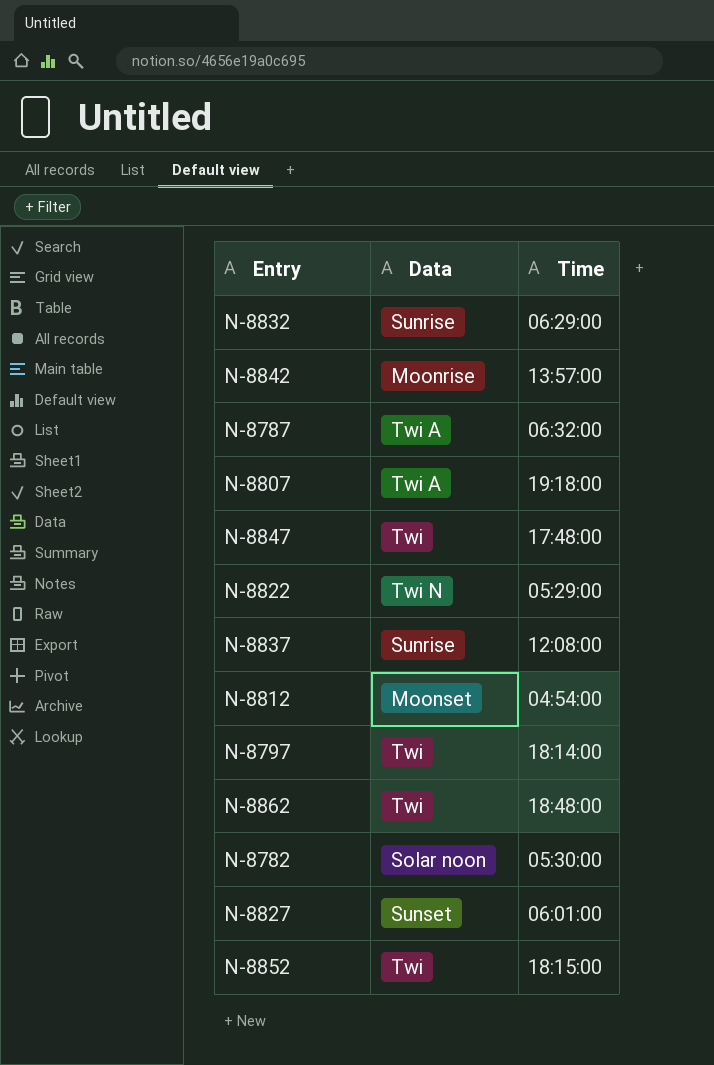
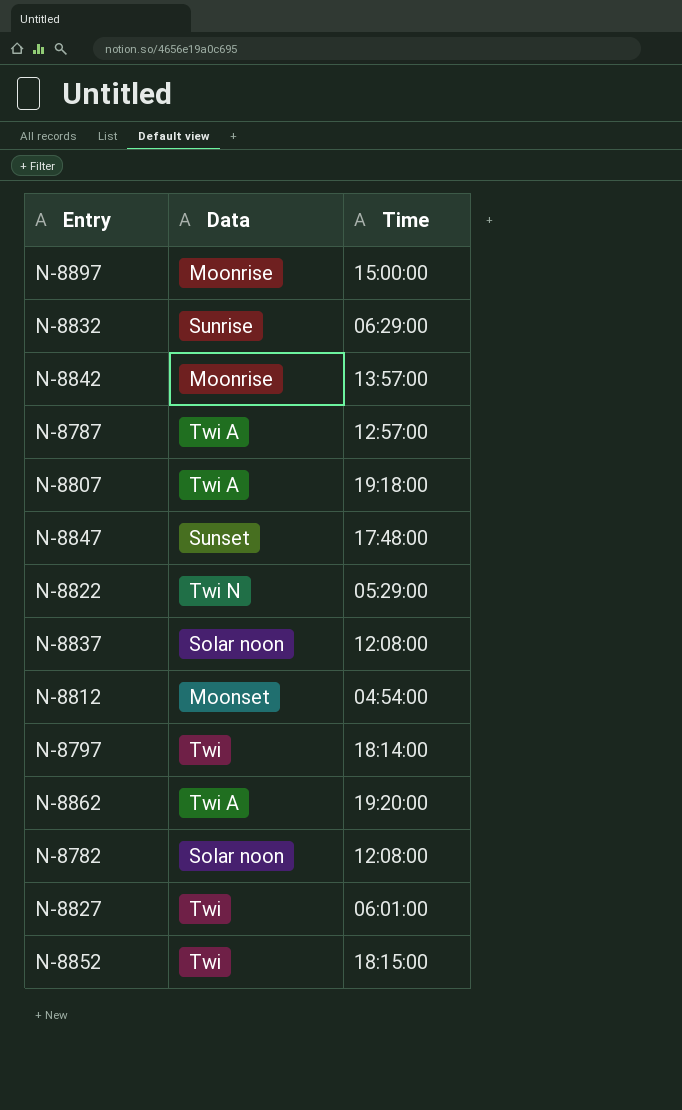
row N-8897: none -> Moonrise | 15:00:00
N-8787 | Time: 06:32:00 -> 12:57:00
N-8847 | Data: Twi -> Sunset
N-8837 | Data: Sunrise -> Solar noon
N-8862 | Data: Twi -> Twi A
N-8862 | Time: 18:48:00 -> 19:20:00
N-8782 | Time: 05:30:00 -> 12:08:00
N-8827 | Data: Sunset -> Twi

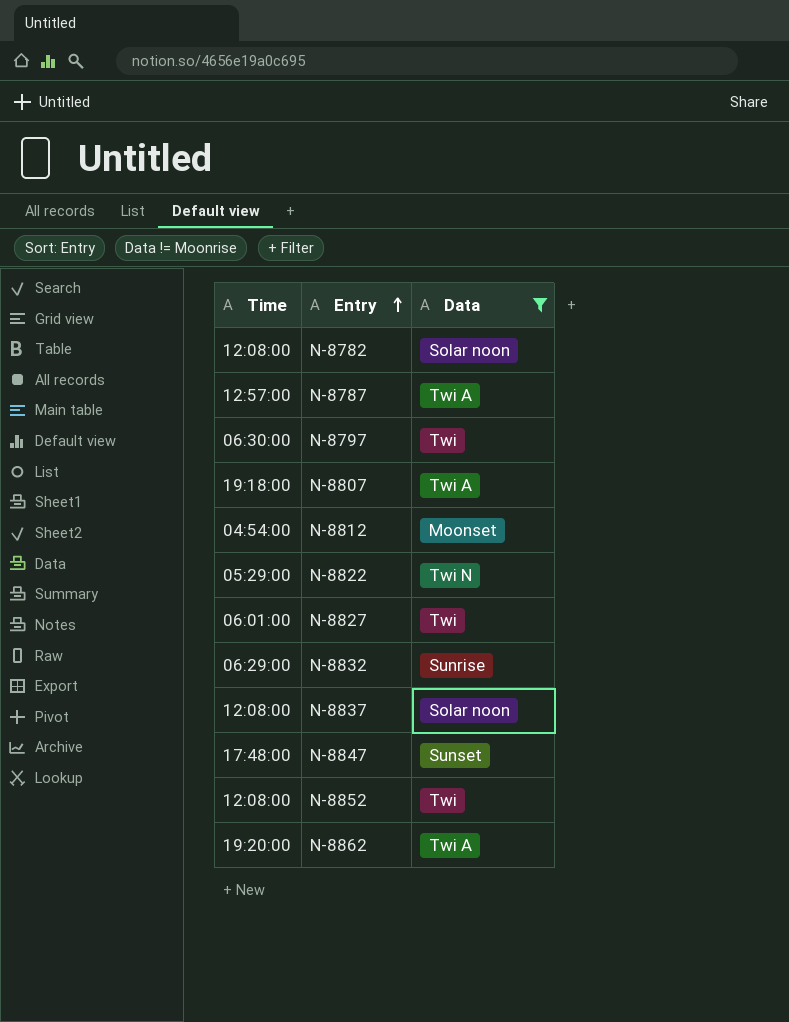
filter: none -> Data != Moonrise
row order: none -> Entry ascending
column Time | position: 3 -> 1
N-8797 | Time: 18:14:00 -> 06:30:00
N-8852 | Time: 18:15:00 -> 12:08:00

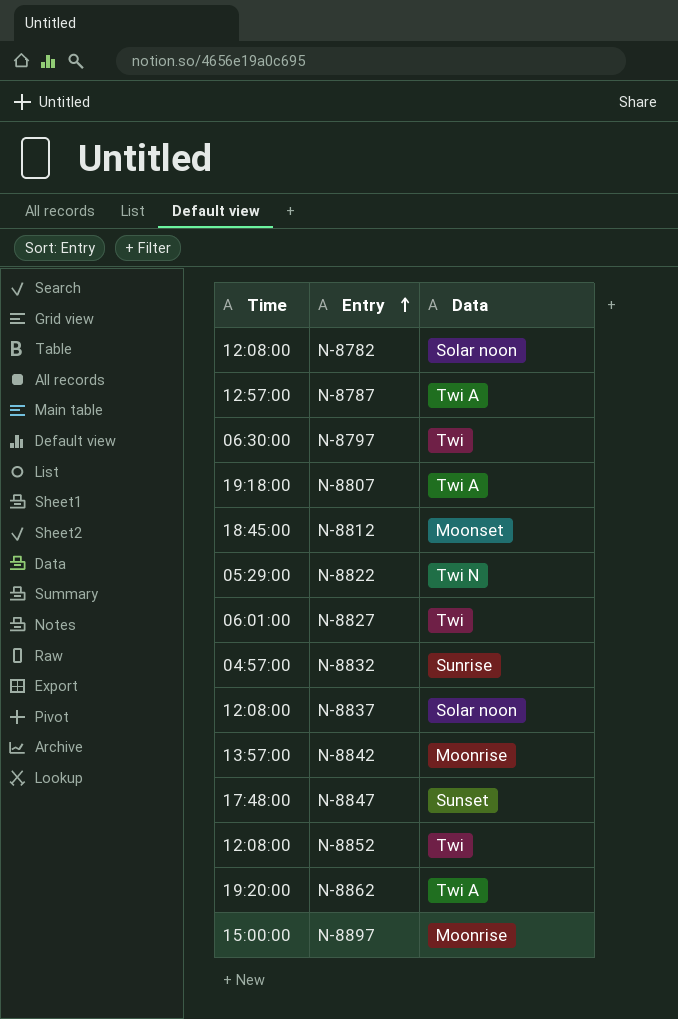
filter: Data != Moonrise -> none
N-8812 | Time: 04:54:00 -> 18:45:00
N-8832 | Time: 06:29:00 -> 04:57:00

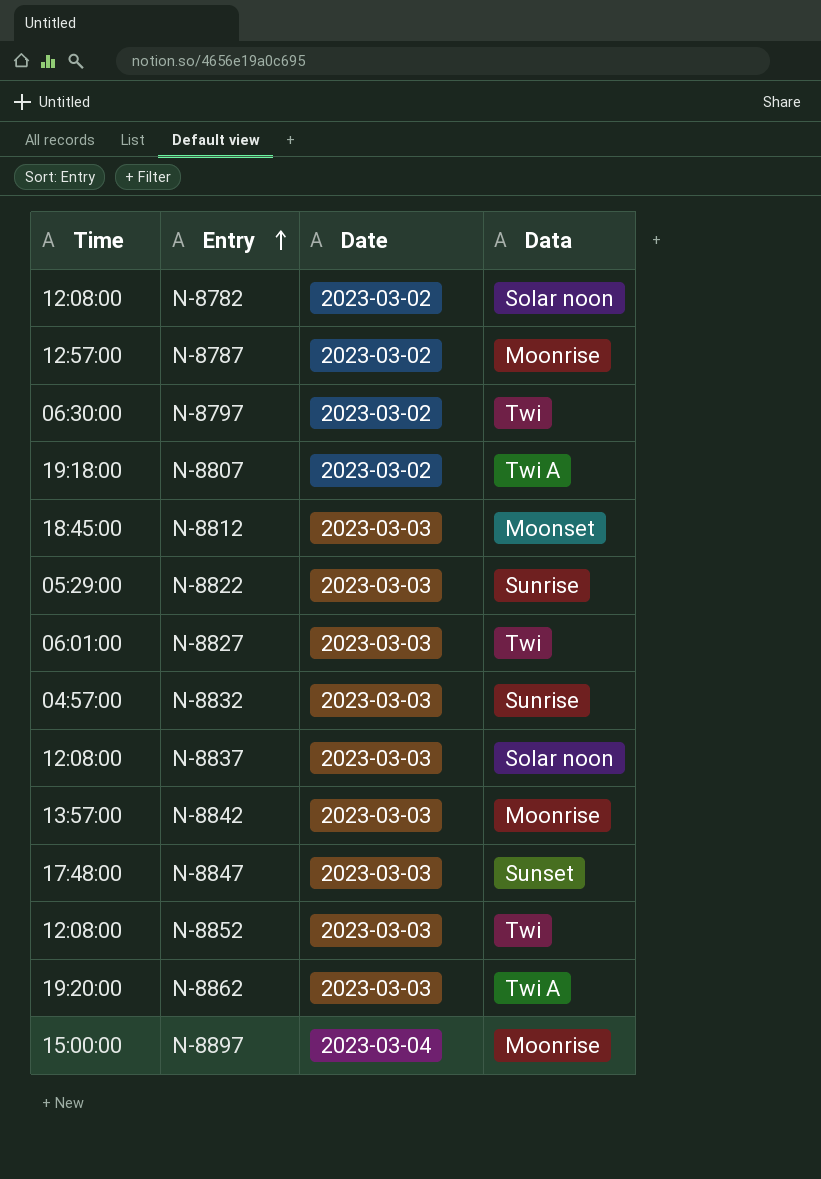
column Date | position: none -> 3
N-8787 | Data: Twi A -> Moonrise
N-8822 | Data: Twi N -> Sunrise

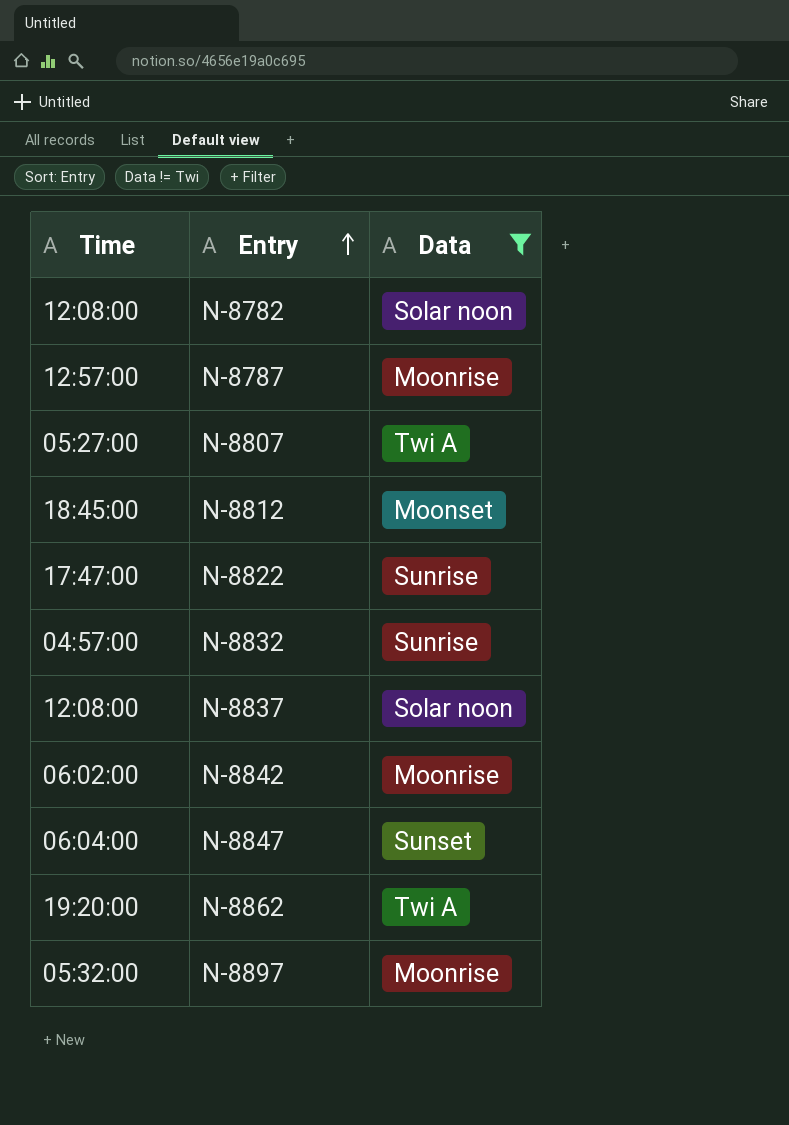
filter: none -> Data != Twi
column Date | position: 3 -> none
N-8807 | Time: 19:18:00 -> 05:27:00
N-8822 | Time: 05:29:00 -> 17:47:00
N-8842 | Time: 13:57:00 -> 06:02:00
N-8847 | Time: 17:48:00 -> 06:04:00
N-8897 | Time: 15:00:00 -> 05:32:00

